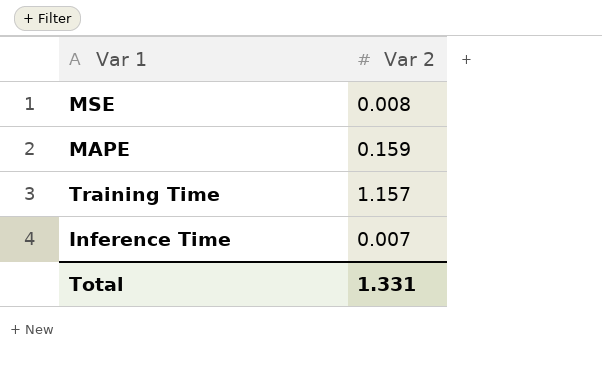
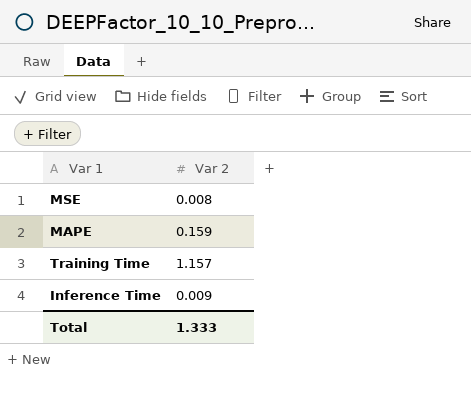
Inference Time | Var 2: 0.007 -> 0.009
Total | Var 2: 1.331 -> 1.333

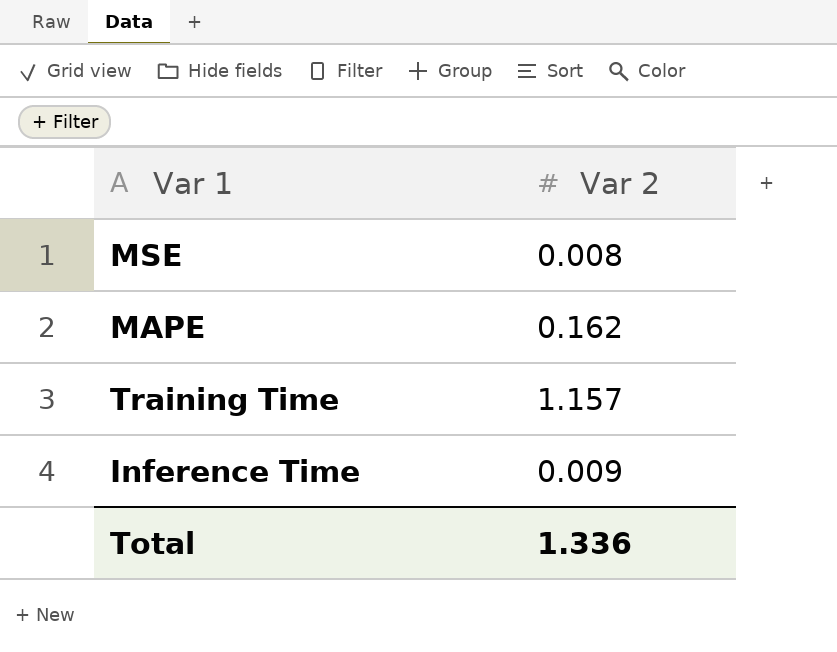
MAPE | Var 2: 0.159 -> 0.162
Total | Var 2: 1.333 -> 1.336

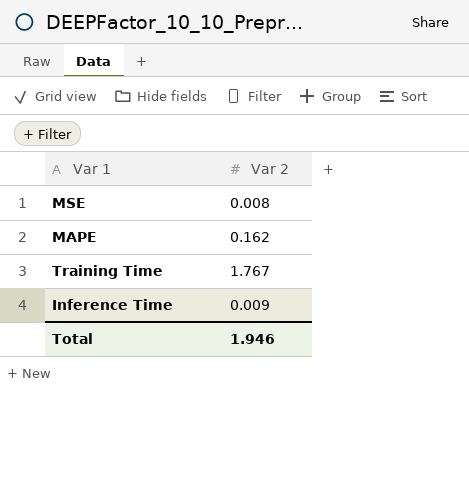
Training Time | Var 2: 1.157 -> 1.767
Total | Var 2: 1.336 -> 1.946

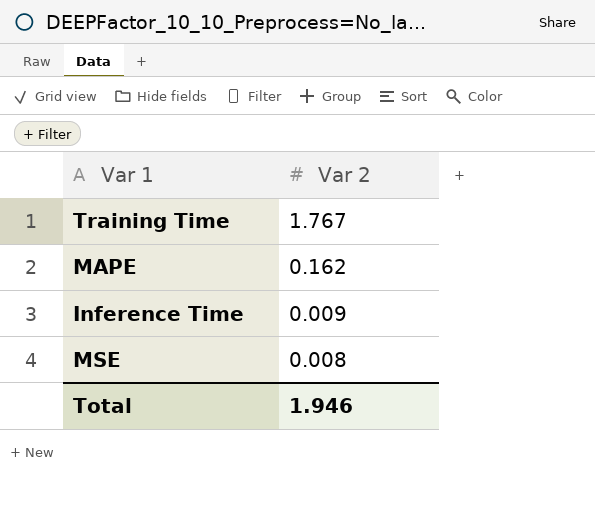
row order: none -> Var 2 descending

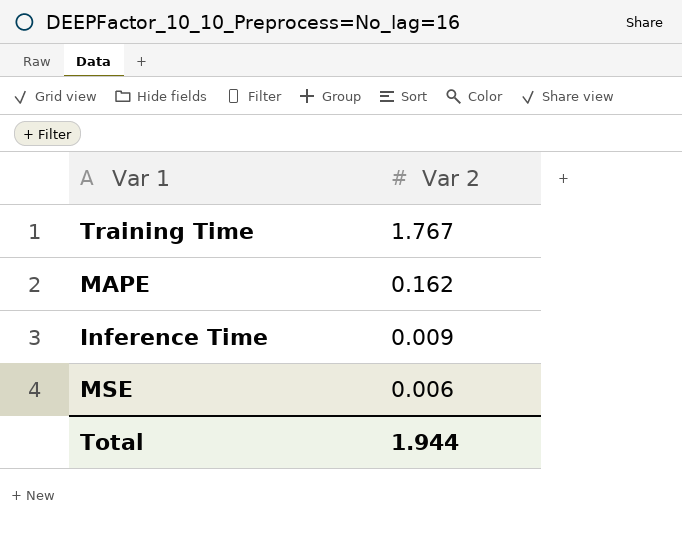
MSE | Var 2: 0.008 -> 0.006
Total | Var 2: 1.946 -> 1.944

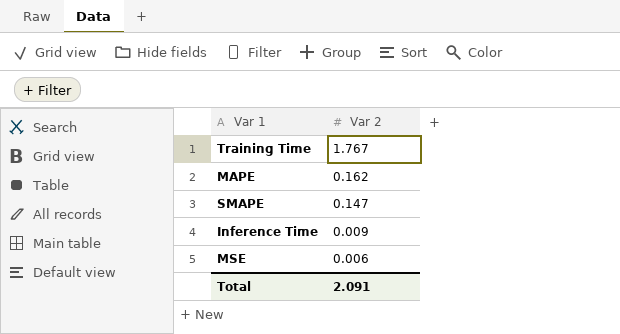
row SMAPE: none -> 0.147
Total | Var 2: 1.944 -> 2.091

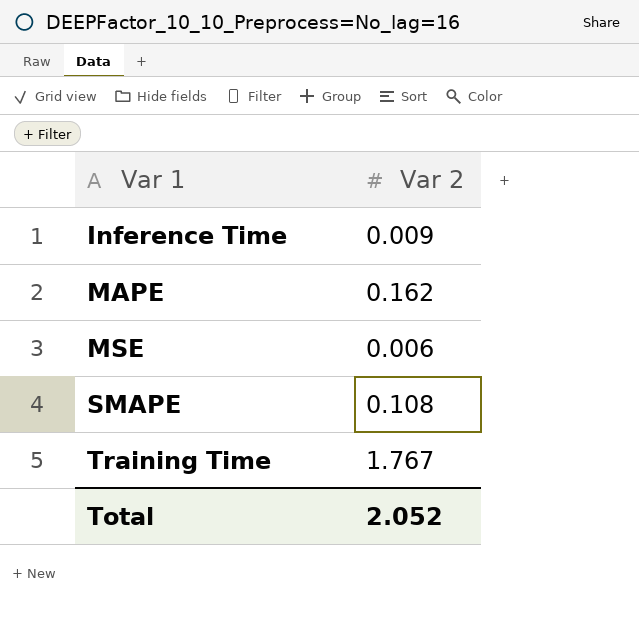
row order: Var 2 descending -> Var 1 ascending
SMAPE | Var 2: 0.147 -> 0.108
Total | Var 2: 2.091 -> 2.052

